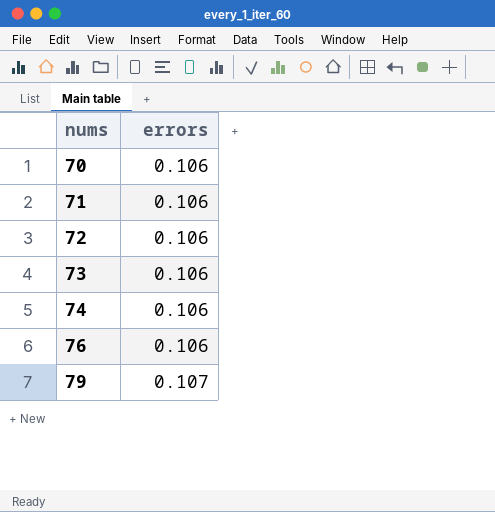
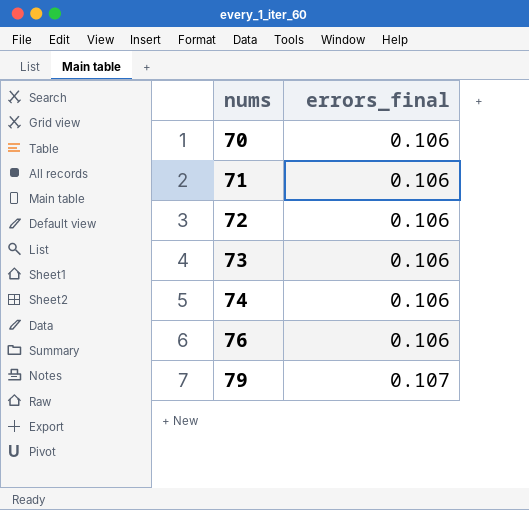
column name: errors -> errors_final

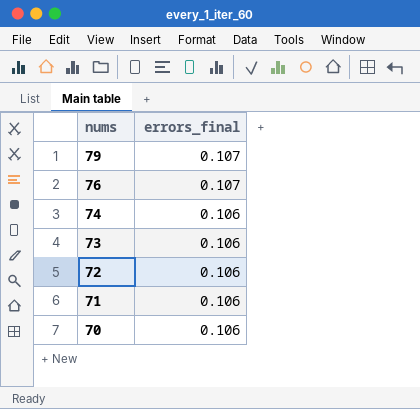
row order: nums ascending -> nums descending
76 | errors_final: 0.106 -> 0.107

